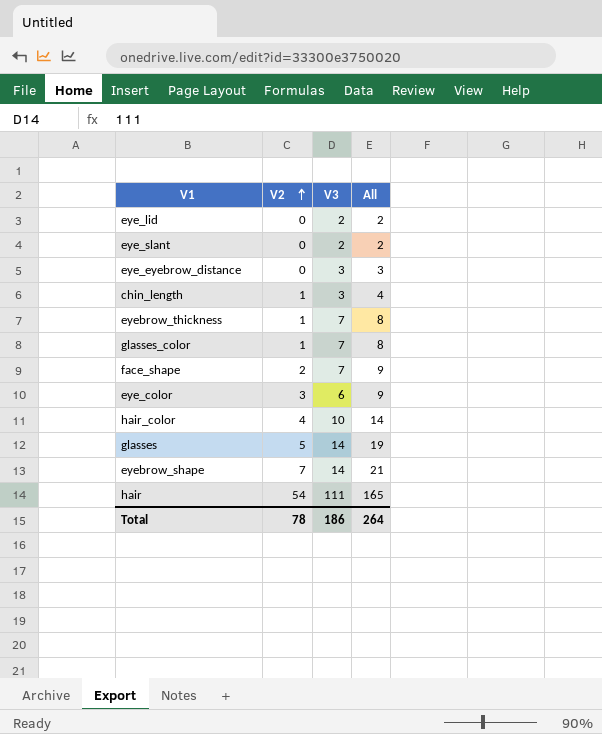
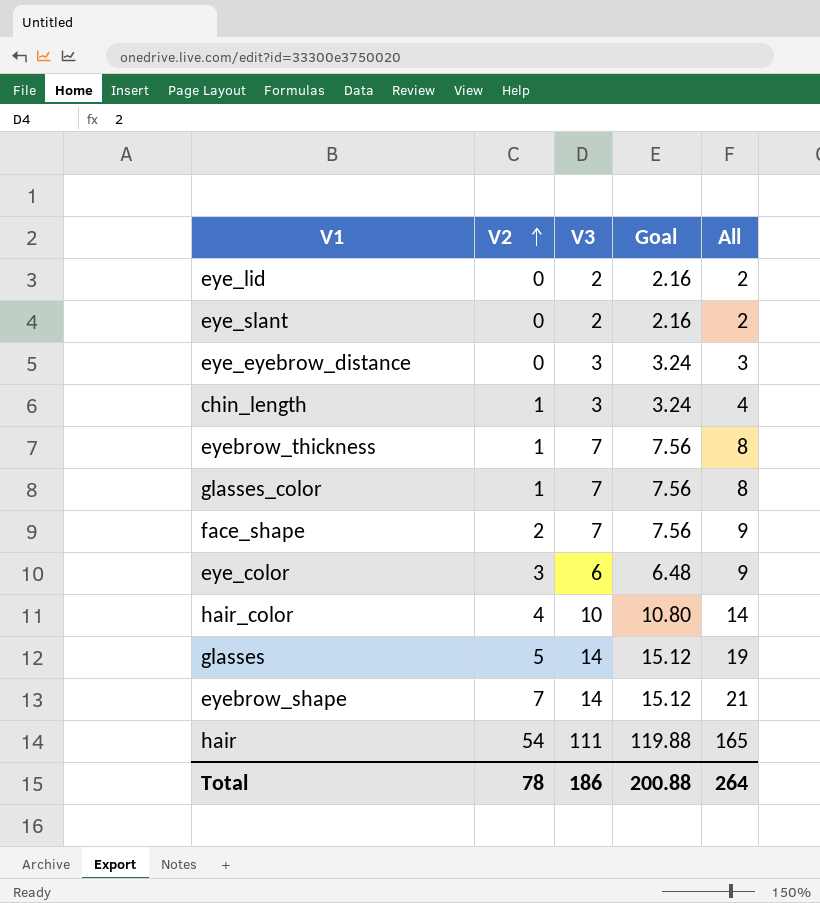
column Goal | formula: none -> [V3] * 1.08

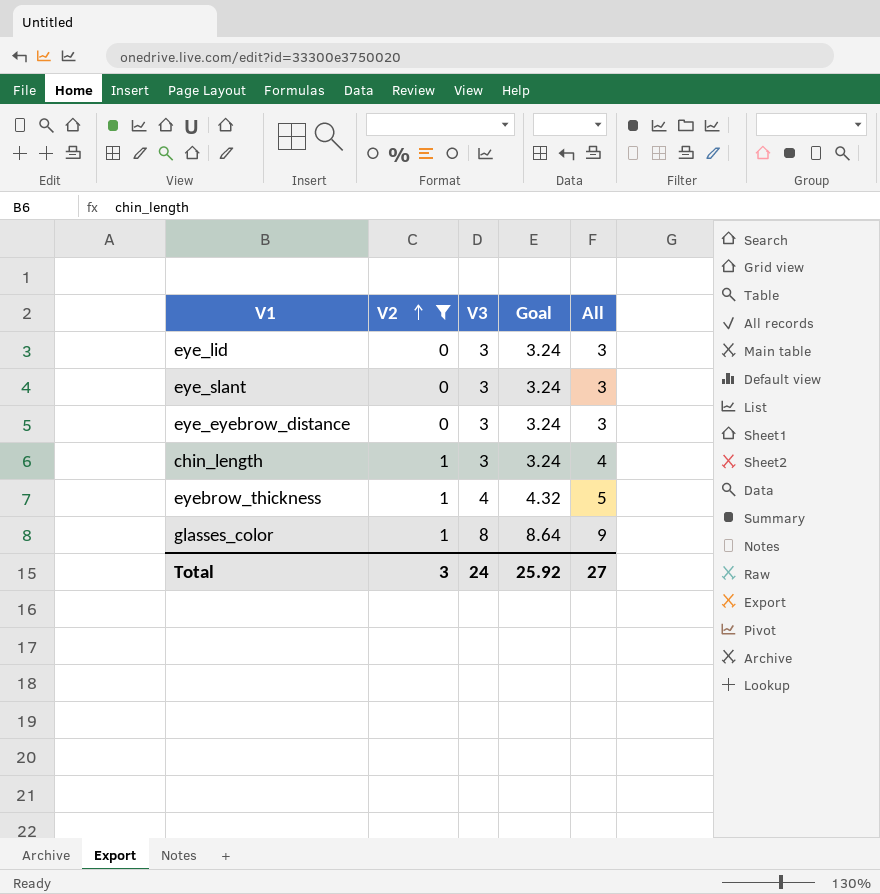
filter: none -> V2 <= 1
eye_lid | V3: 2 -> 3
eye_lid | Goal: 2.16 -> 3.24
eye_lid | All: 2 -> 3
eye_slant | V3: 2 -> 3
eye_slant | Goal: 2.16 -> 3.24
eye_slant | All: 2 -> 3
eyebrow_thickness | V3: 7 -> 4
eyebrow_thickness | Goal: 7.56 -> 4.32
eyebrow_thickness | All: 8 -> 5
glasses_color | V3: 7 -> 8
glasses_color | Goal: 7.56 -> 8.64
glasses_color | All: 8 -> 9
Total | V2: 78 -> 3
Total | V3: 186 -> 24
Total | Goal: 200.88 -> 25.92
Total | All: 264 -> 27

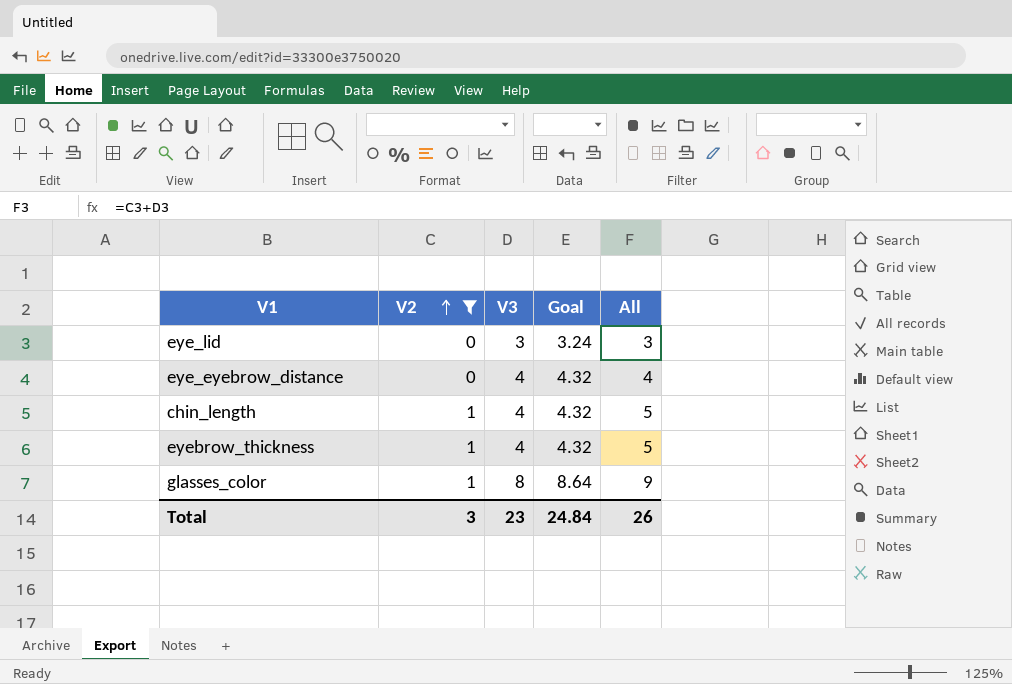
row eye_slant: 0 | 3 | 3.24 | 3 -> none
eye_eyebrow_distance | V3: 3 -> 4
eye_eyebrow_distance | Goal: 3.24 -> 4.32
eye_eyebrow_distance | All: 3 -> 4
chin_length | V3: 3 -> 4
chin_length | Goal: 3.24 -> 4.32
chin_length | All: 4 -> 5
Total | V3: 24 -> 23
Total | Goal: 25.92 -> 24.84
Total | All: 27 -> 26

